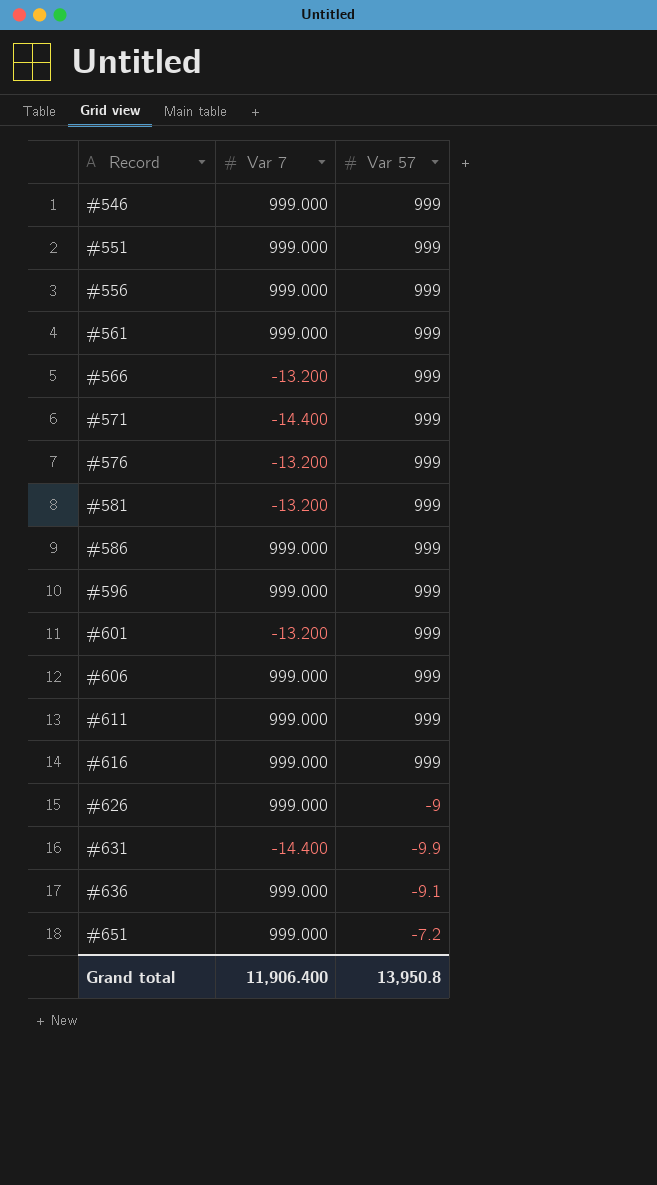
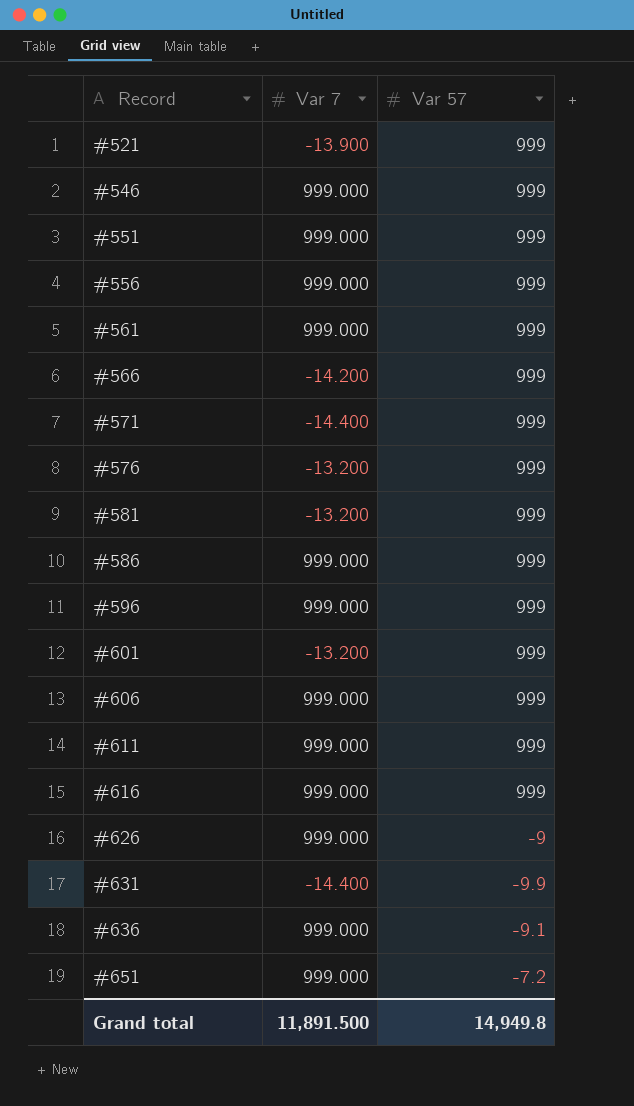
row #521: none -> -13.900 | 999
#566 | Var 7: -13.200 -> -14.200
Grand total | Var 7: 11,906.400 -> 11,891.500
Grand total | Var 57: 13,950.8 -> 14,949.8

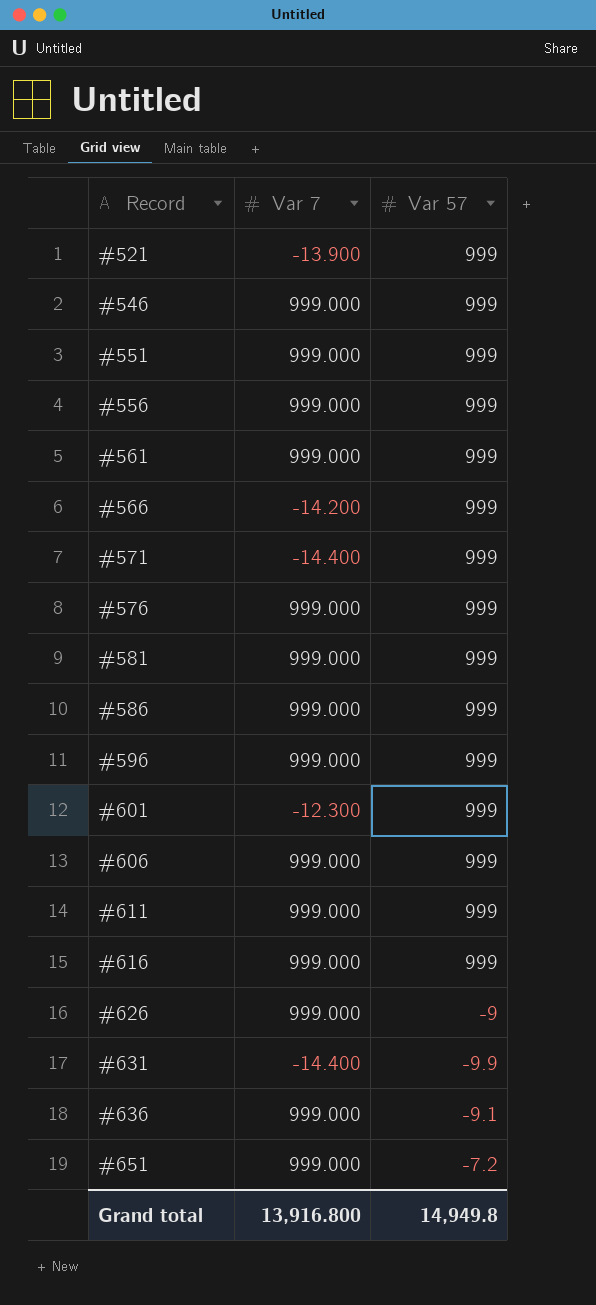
#576 | Var 7: -13.200 -> 999.000
#581 | Var 7: -13.200 -> 999.000
#601 | Var 7: -13.200 -> -12.300
Grand total | Var 7: 11,891.500 -> 13,916.800

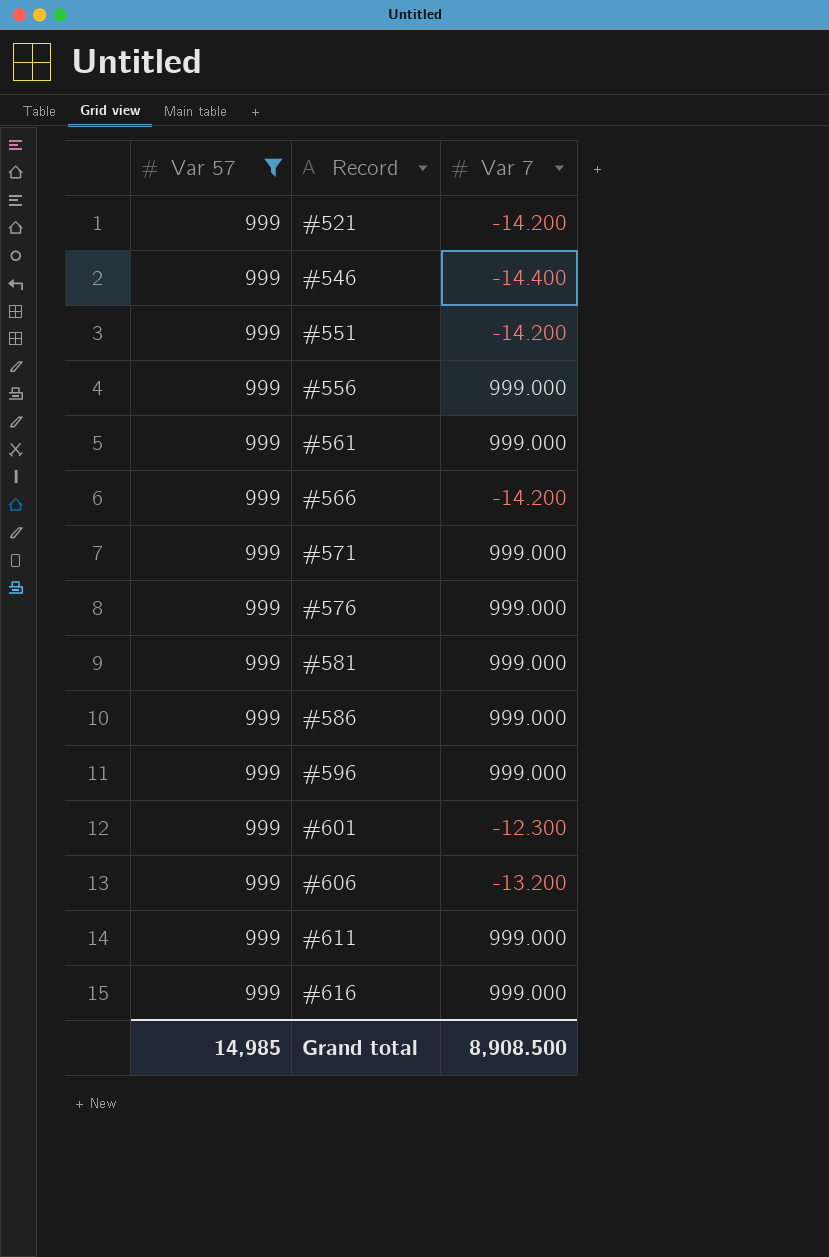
filter: none -> Var 57 = 999
column Var 57 | position: 3 -> 1
#521 | Var 7: -13.900 -> -14.200
#546 | Var 7: 999.000 -> -14.400
#551 | Var 7: 999.000 -> -14.200
#571 | Var 7: -14.400 -> 999.000
#606 | Var 7: 999.000 -> -13.200
Grand total | Var 57: 14,949.8 -> 14,985
Grand total | Var 7: 13,916.800 -> 8,908.500

